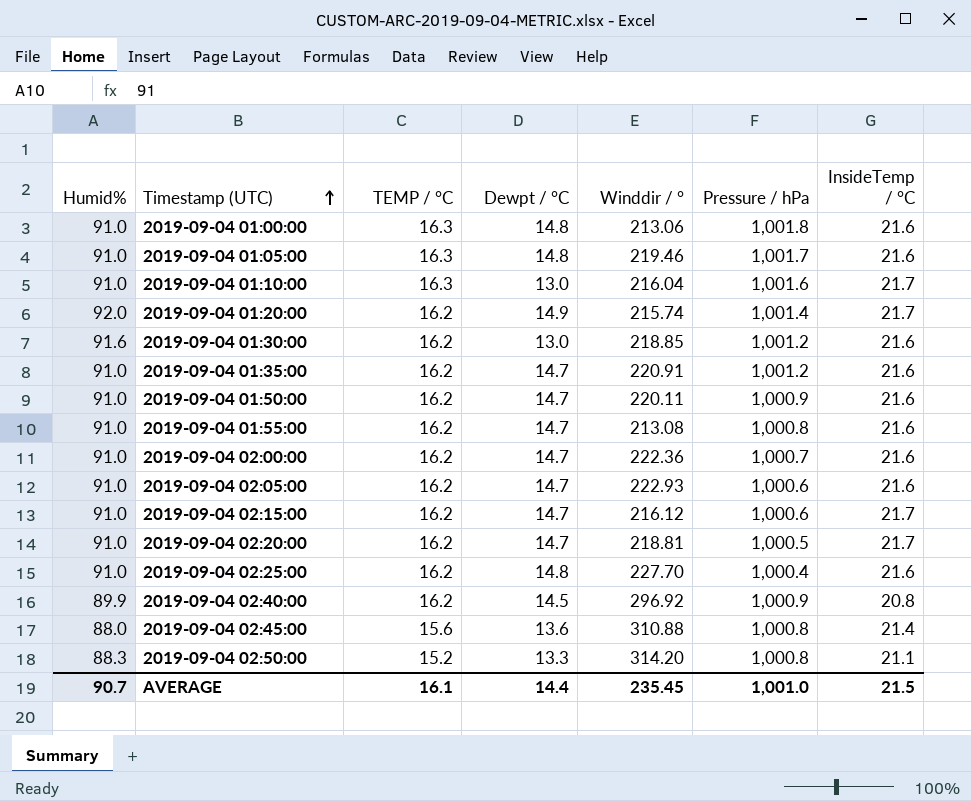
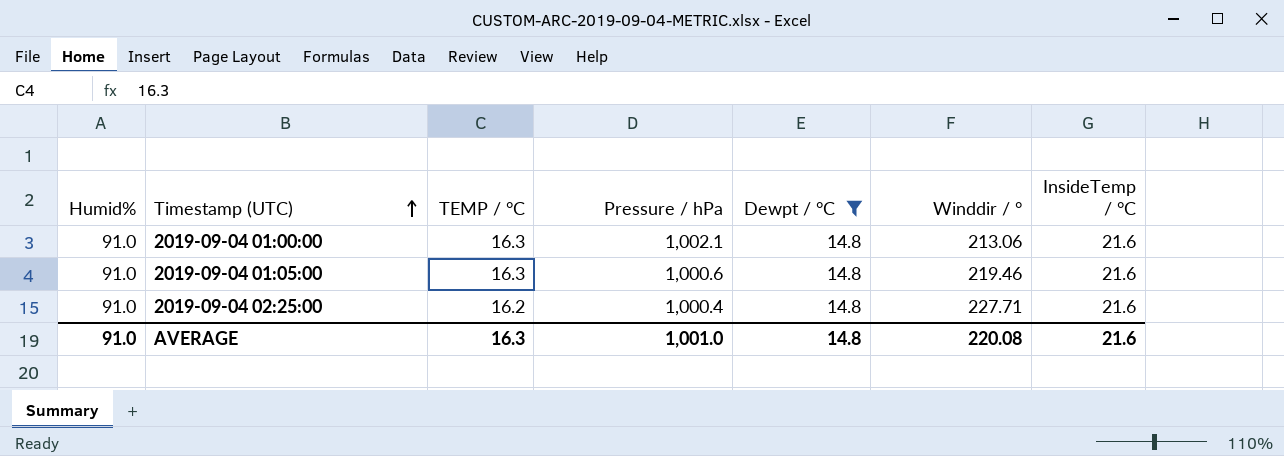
filter: none -> Dewpt / °C = 14.8
column Pressure / hPa | position: 6 -> 4
2019-09-04 01:00:00 | Pressure / hPa: 1,001.8 -> 1,002.1
2019-09-04 01:05:00 | Pressure / hPa: 1,001.7 -> 1,000.6
2019-09-04 02:25:00 | Winddir / °: 227.70 -> 227.71
AVERAGE | Humid%: 90.7 -> 91.0
AVERAGE | TEMP / °C: 16.1 -> 16.3
AVERAGE | Dewpt / °C: 14.4 -> 14.8
AVERAGE | Winddir / °: 235.45 -> 220.08
AVERAGE | InsideTemp / °C: 21.5 -> 21.6

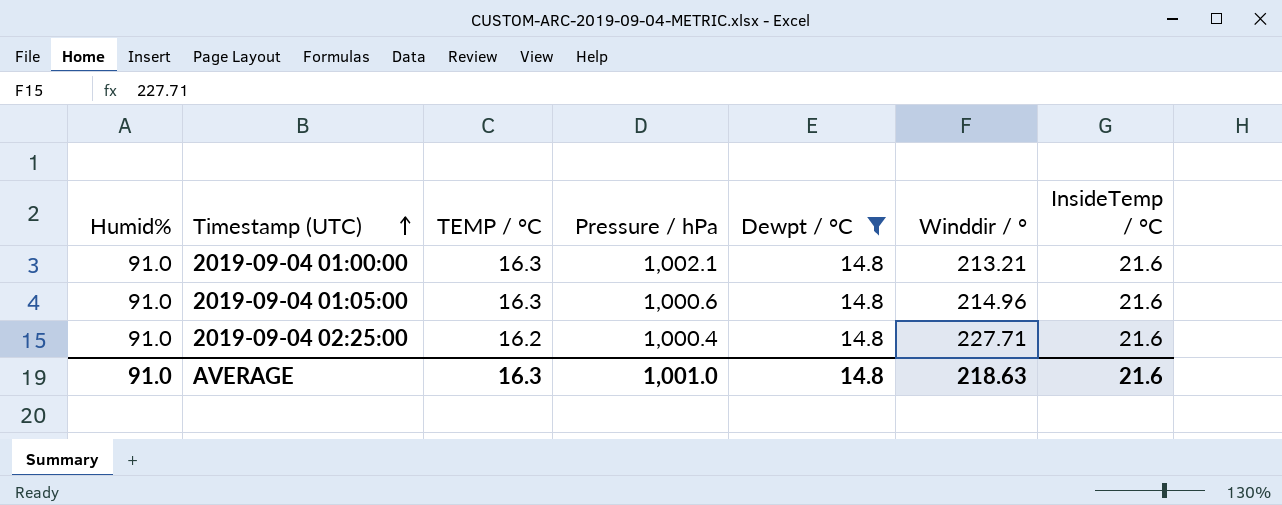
2019-09-04 01:00:00 | Winddir / °: 213.06 -> 213.21
2019-09-04 01:05:00 | Winddir / °: 219.46 -> 214.96
AVERAGE | Winddir / °: 220.08 -> 218.63

